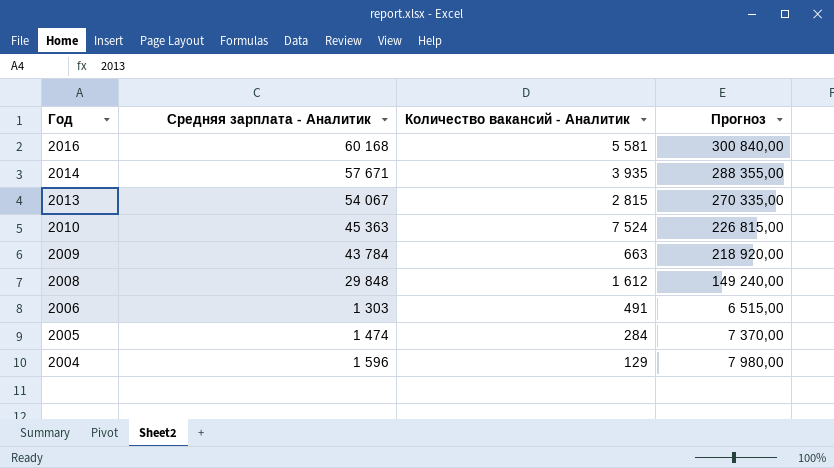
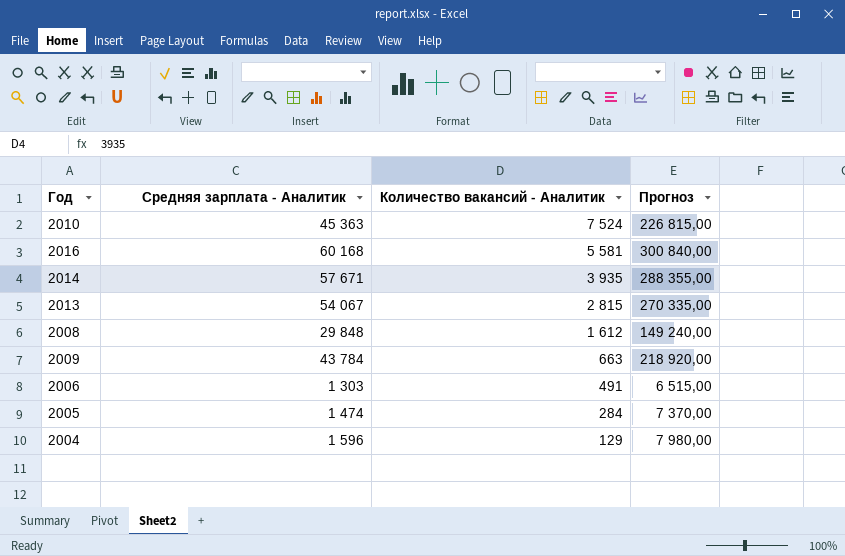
row order: Год descending -> Количество вакансий - Аналитик descending

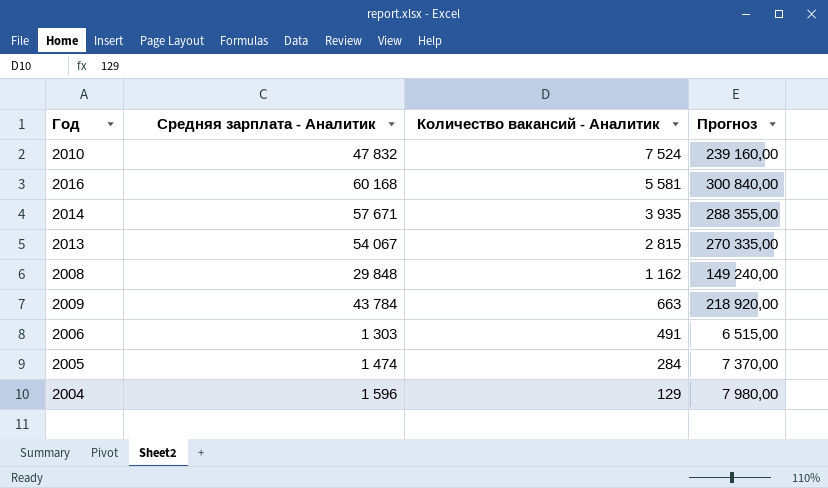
2010 | Средняя зарплата - Аналитик: 45 363 -> 47 832
2010 | Прогноз: 226 815,00 -> 239 160,00
2008 | Количество вакансий - Аналитик: 1 612 -> 1 162

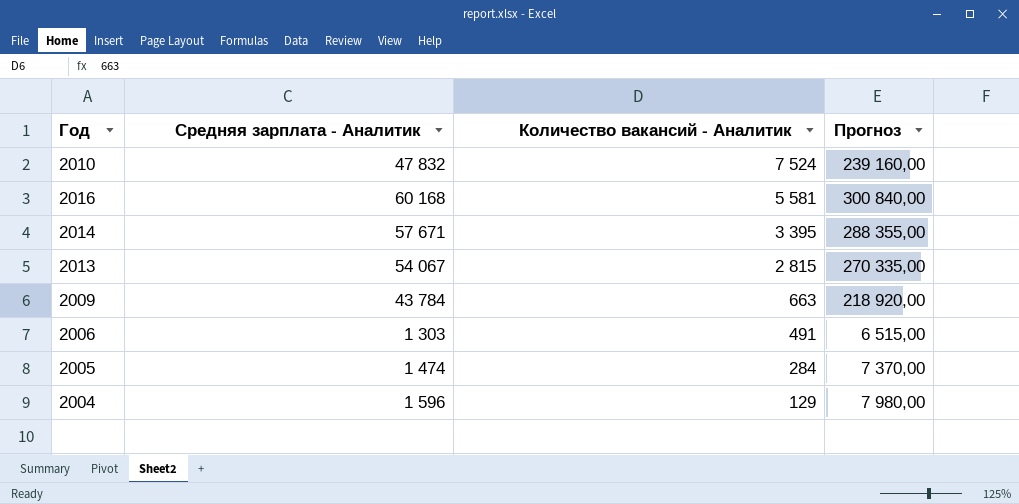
row 2008: 29 848 | 1 162 | 149 240,00 -> none
2014 | Количество вакансий - Аналитик: 3 935 -> 3 395

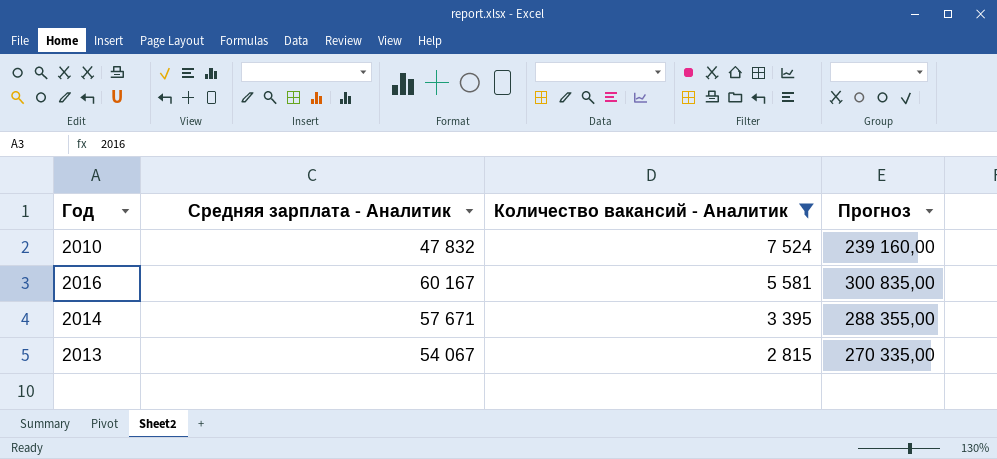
filter: none -> Количество вакансий - Аналитик >= 2 815
2016 | Средняя зарплата - Аналитик: 60 168 -> 60 167
2016 | Прогноз: 300 840,00 -> 300 835,00

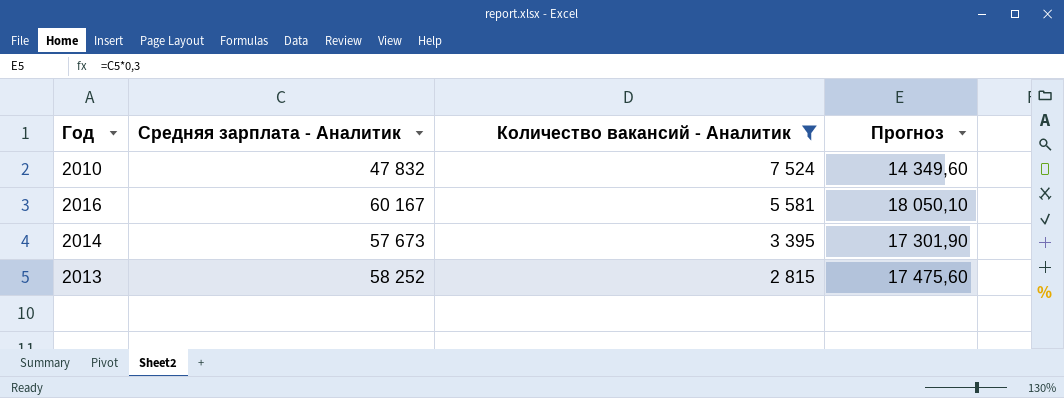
column Прогноз | formula: [Средняя зарплата - Аналитик] * 5 -> [Средняя зарплата - Аналитик] * 0,3
2014 | Средняя зарплата - Аналитик: 57 671 -> 57 673
2013 | Средняя зарплата - Аналитик: 54 067 -> 58 252

